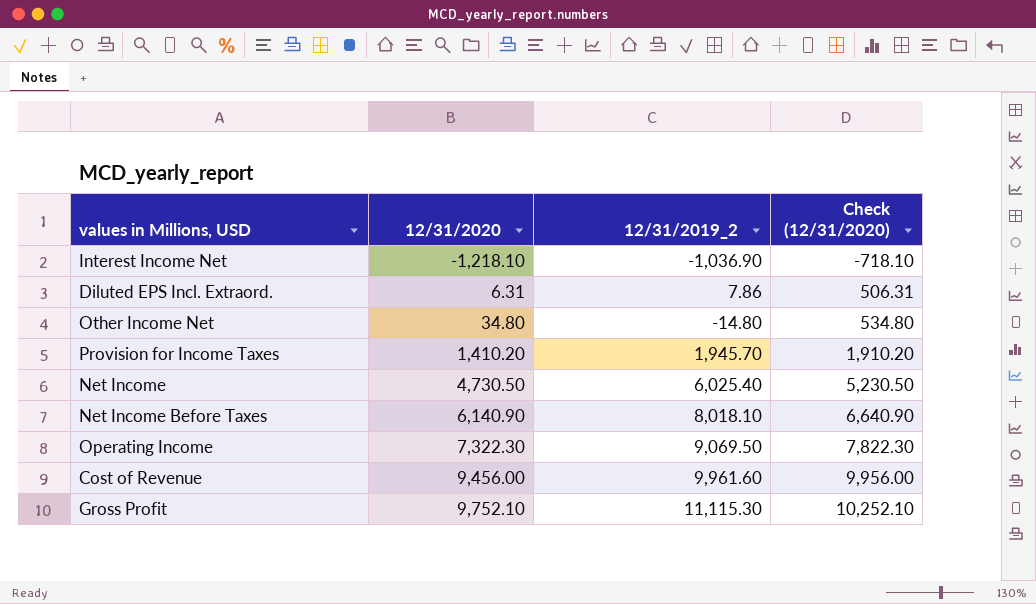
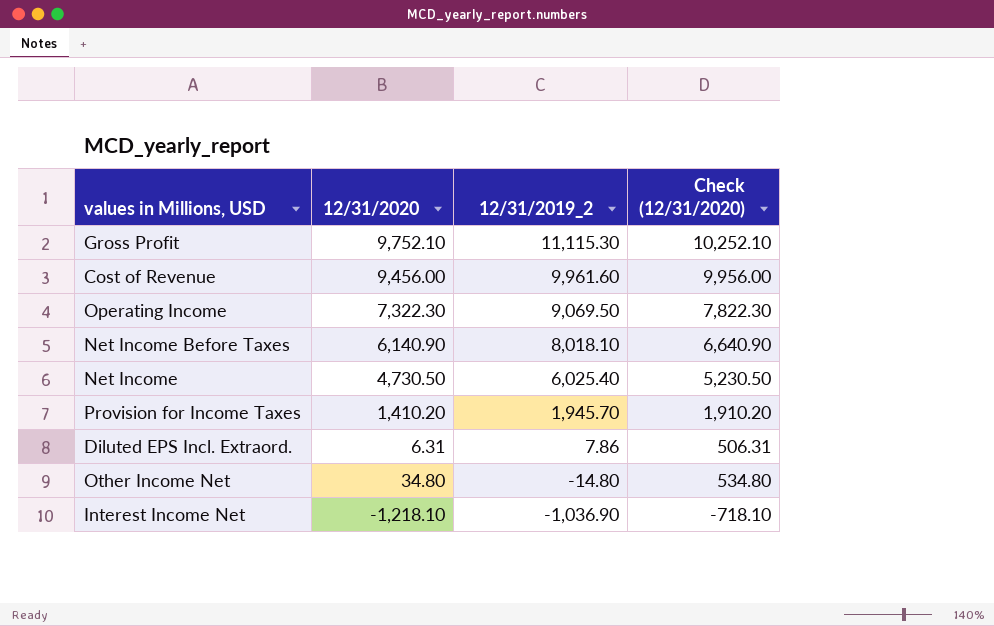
row order: 12/31/2020 ascending -> 12/31/2019_2 descending

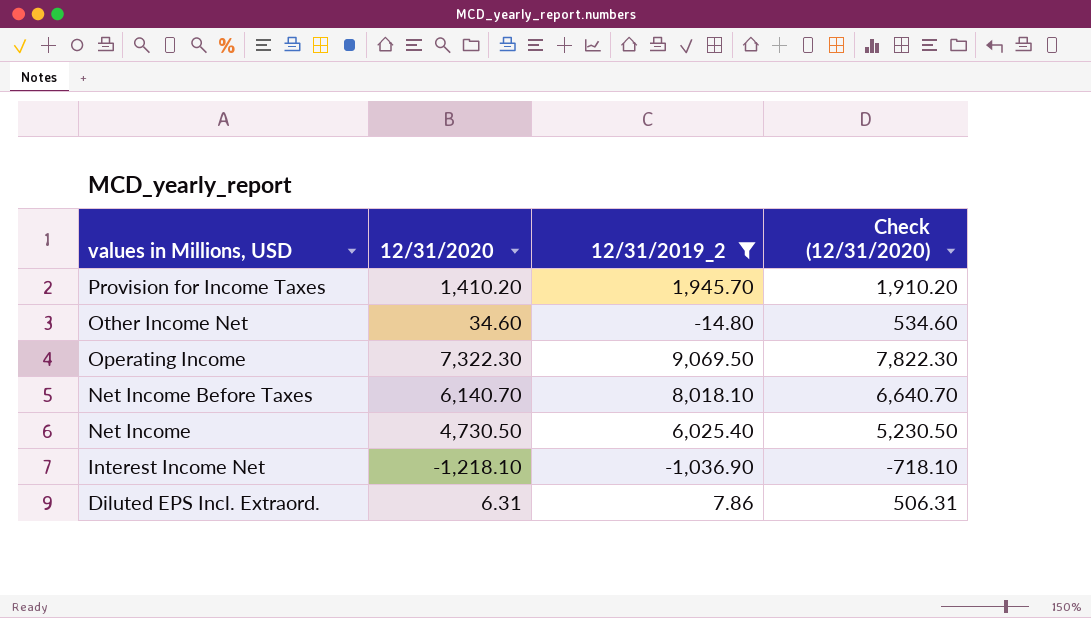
filter: none -> 12/31/2019_2 <= 9,069.50
row order: 12/31/2019_2 descending -> values in Millions, USD descending
Other Income Net | 12/31/2020: 34.80 -> 34.60
Other Income Net | Check (12/31/2020): 534.80 -> 534.60
Net Income Before Taxes | 12/31/2020: 6,140.90 -> 6,140.70
Net Income Before Taxes | Check (12/31/2020): 6,640.90 -> 6,640.70

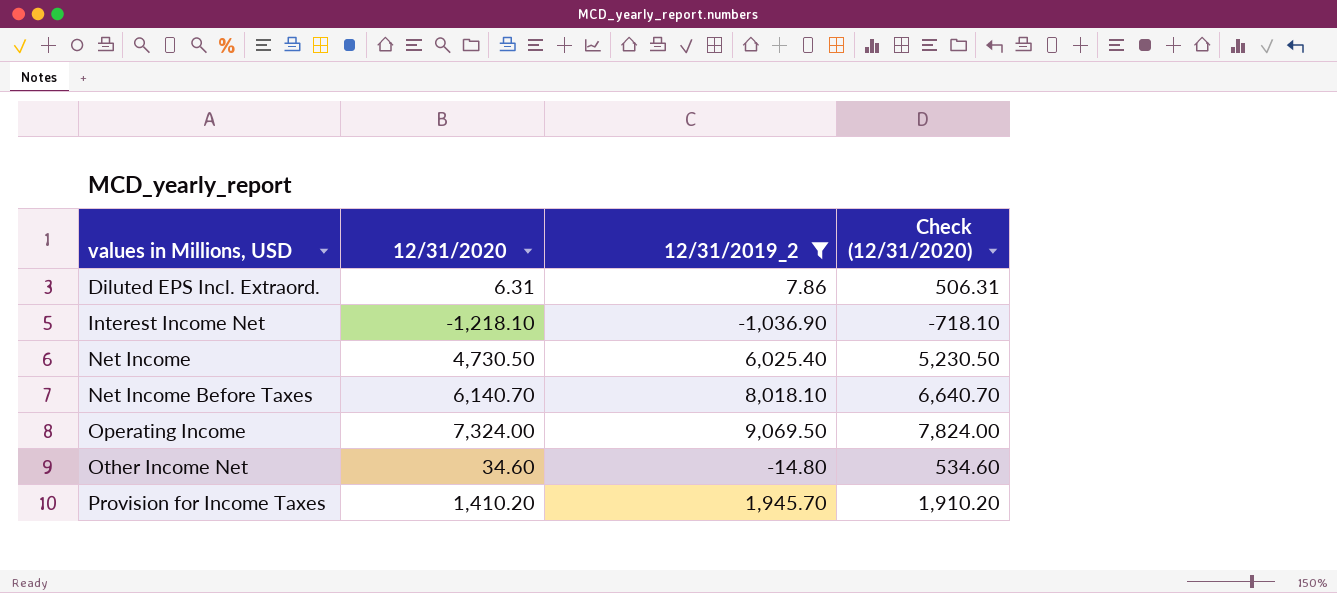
row order: values in Millions, USD descending -> values in Millions, USD ascending
Operating Income | 12/31/2020: 7,322.30 -> 7,324.00
Operating Income | Check (12/31/2020): 7,822.30 -> 7,824.00

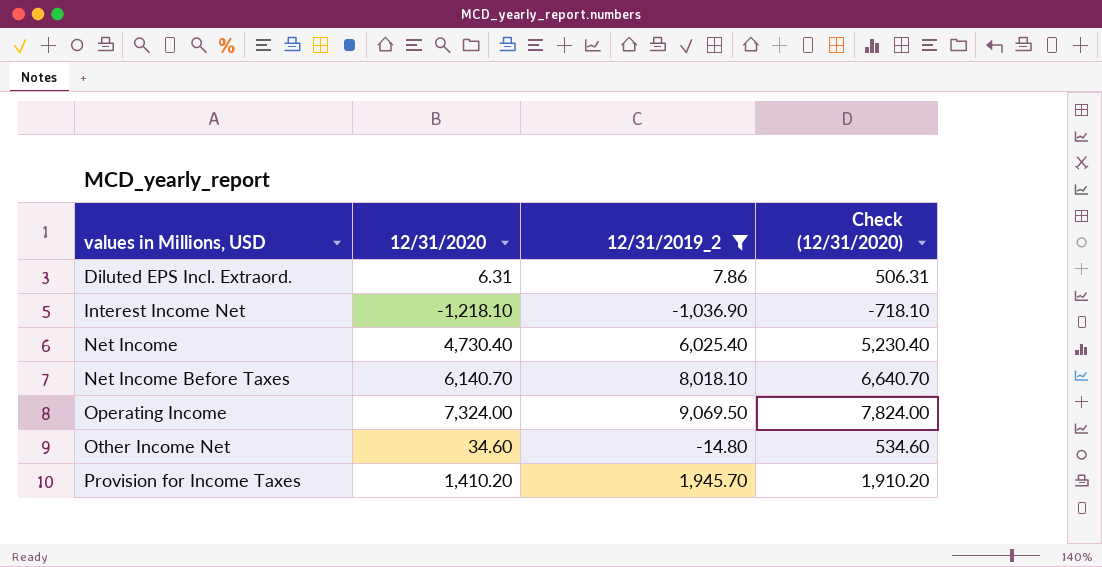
Net Income | 12/31/2020: 4,730.50 -> 4,730.40
Net Income | Check (12/31/2020): 5,230.50 -> 5,230.40

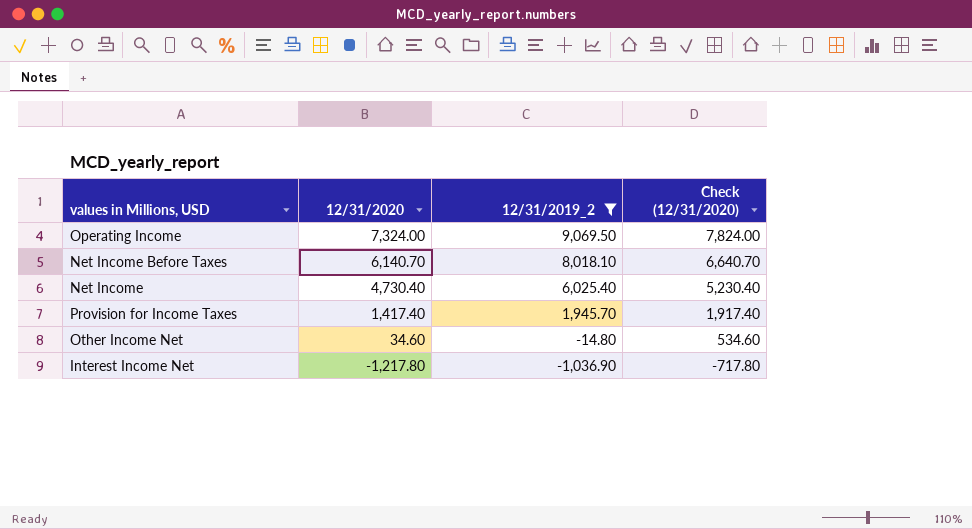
row order: values in Millions, USD ascending -> 12/31/2020 descending
row Diluted EPS Incl. Extraord.: 6.31 | 7.86 | 506.31 -> none
Provision for Income Taxes | 12/31/2020: 1,410.20 -> 1,417.40
Provision for Income Taxes | Check (12/31/2020): 1,910.20 -> 1,917.40
Interest Income Net | 12/31/2020: -1,218.10 -> -1,217.80
Interest Income Net | Check (12/31/2020): -718.10 -> -717.80

